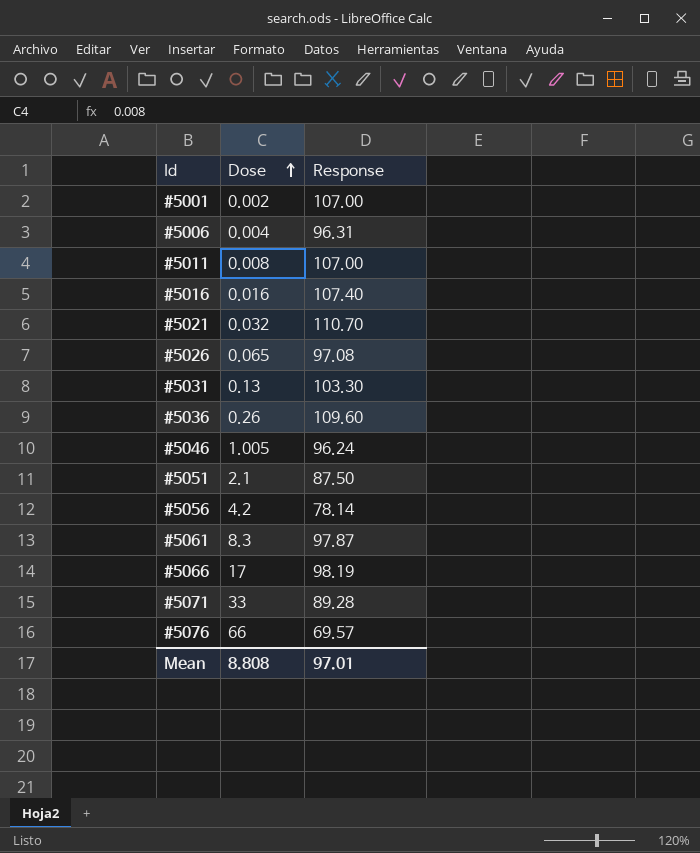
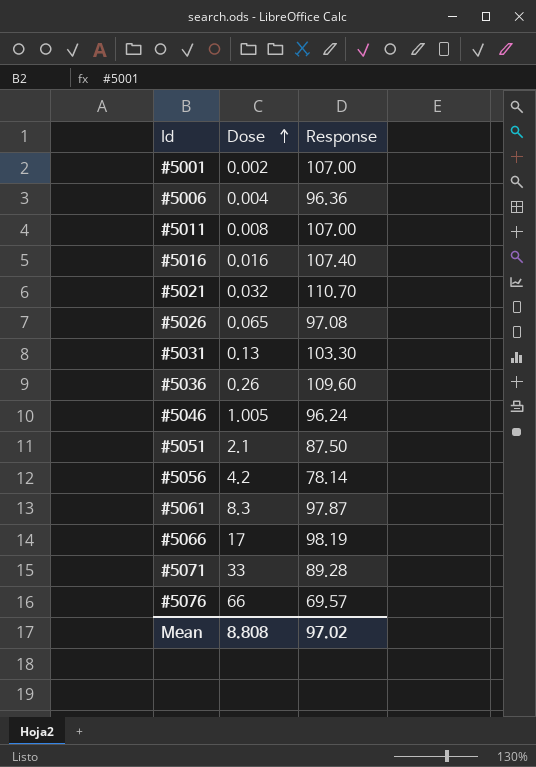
#5006 | Response: 96.31 -> 96.36
Mean | Response: 97.01 -> 97.02

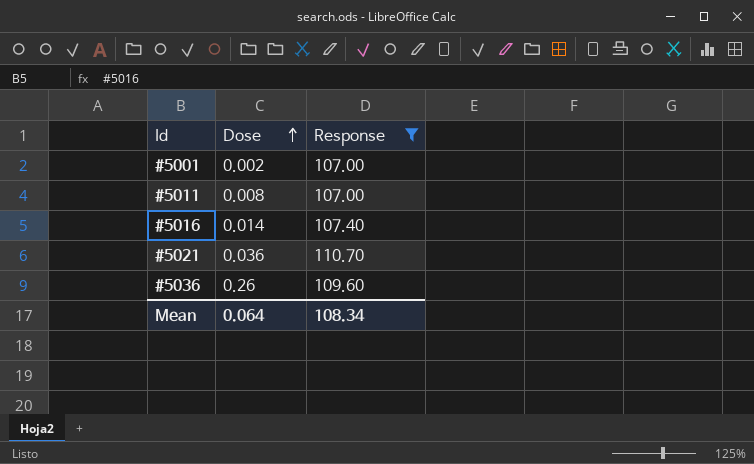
filter: none -> Response >= 107.00
#5016 | Dose: 0.016 -> 0.014
#5021 | Dose: 0.032 -> 0.036
Mean | Dose: 8.808 -> 0.064
Mean | Response: 97.02 -> 108.34

